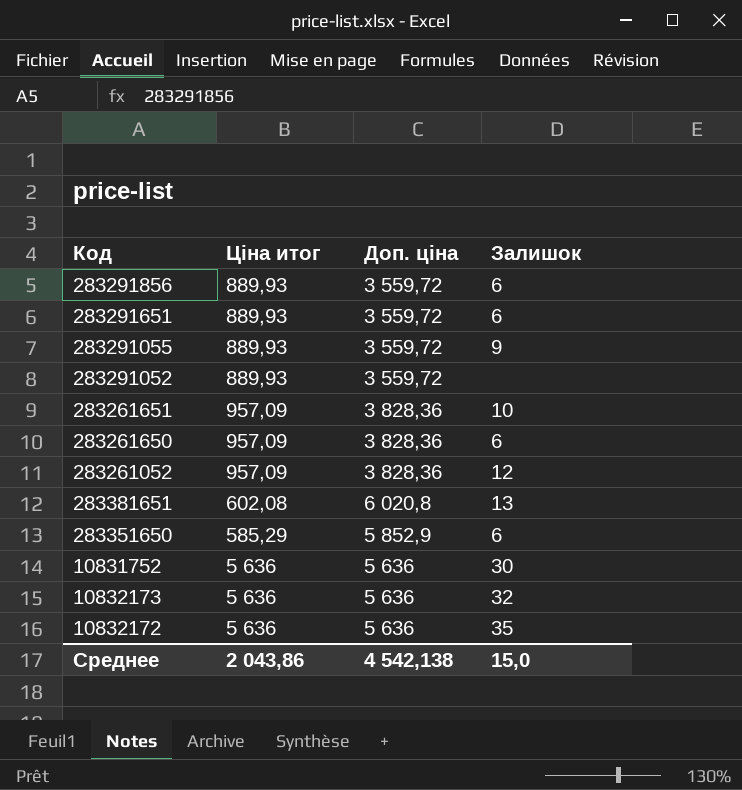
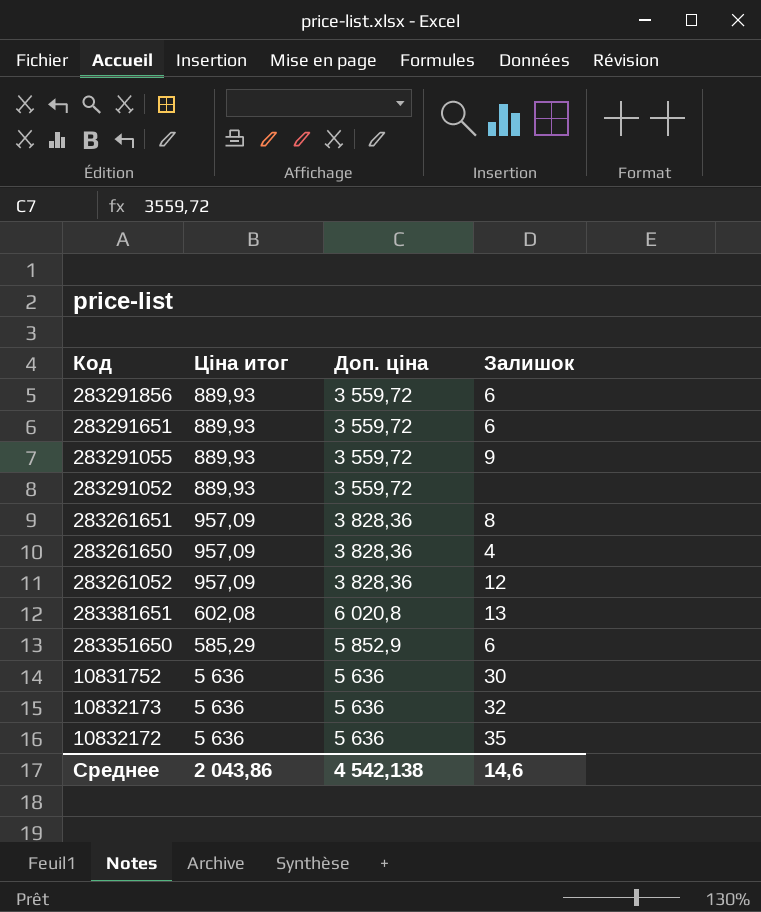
283261651 | Залишок: 10 -> 8
283261650 | Залишок: 6 -> 4
Среднее | Залишок: 15,0 -> 14,6

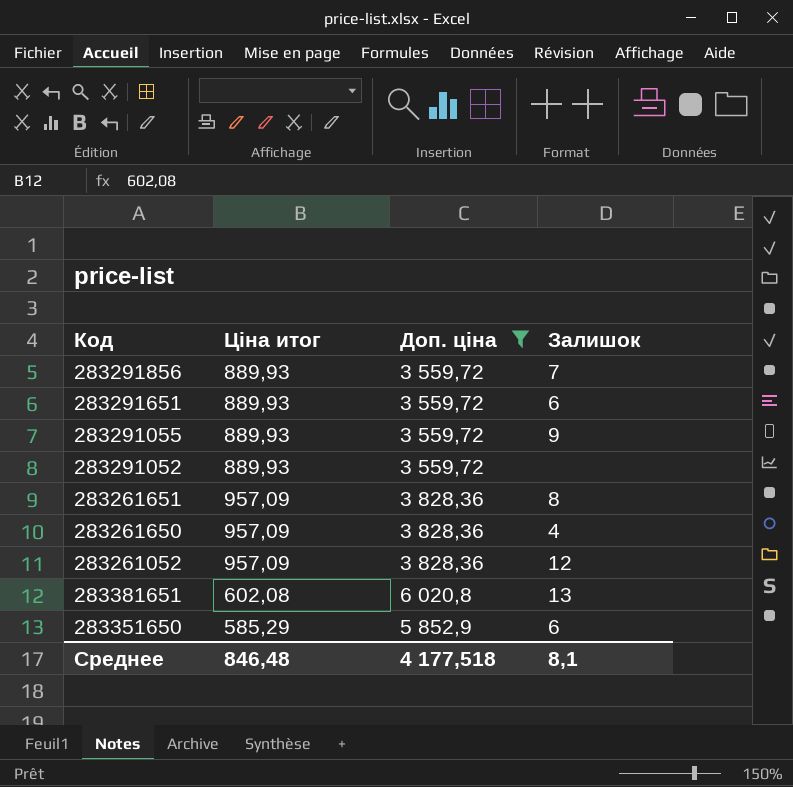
filter: none -> Доп. ціна != 5 636
283291856 | Залишок: 6 -> 7
Среднее | Ціна итог: 2 043,86 -> 846,48
Среднее | Доп. ціна: 4 542,138 -> 4 177,518
Среднее | Залишок: 14,6 -> 8,1

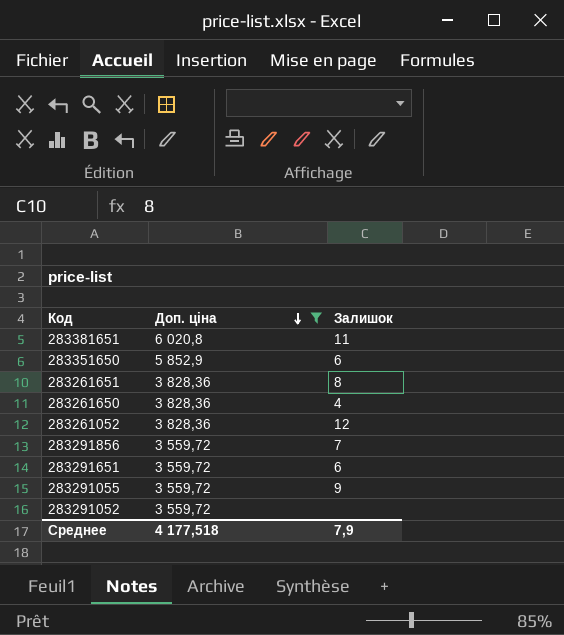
row order: none -> Доп. ціна descending
column Ціна итог | position: 2 -> none
283381651 | Залишок: 13 -> 11
Среднее | Залишок: 8,1 -> 7,9

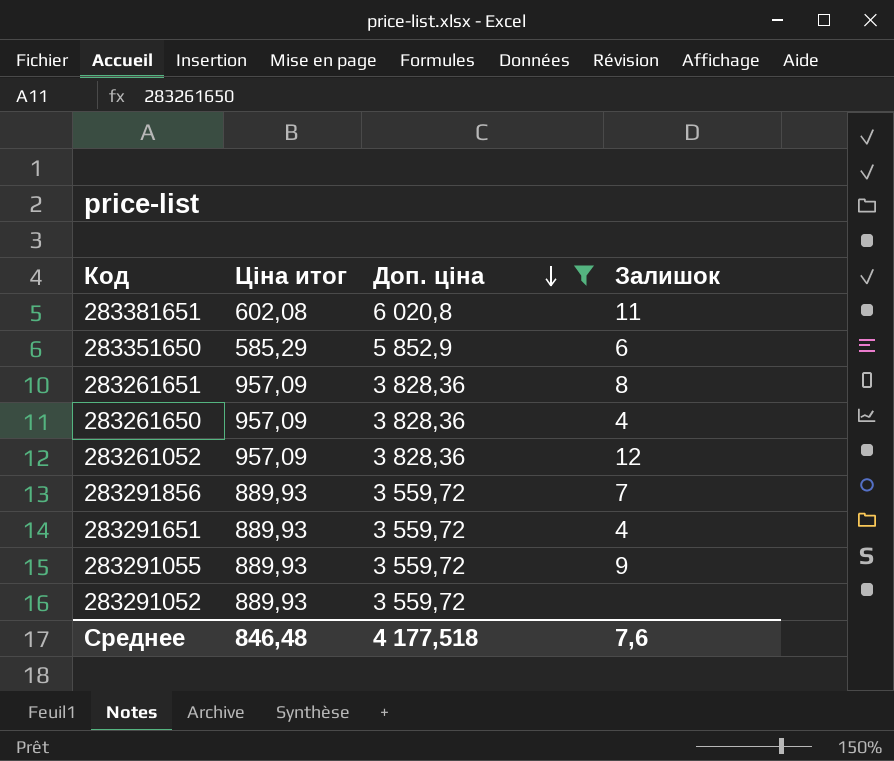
column Ціна итог | position: none -> 2
283291651 | Залишок: 6 -> 4
Среднее | Залишок: 7,9 -> 7,6

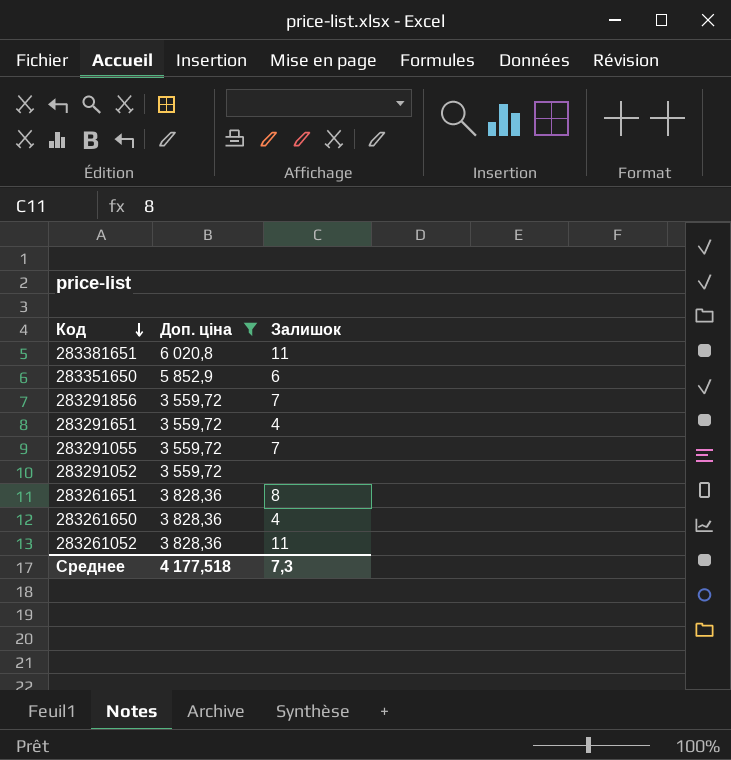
row order: Доп. ціна descending -> Код descending
column Ціна итог | position: 2 -> none
283291055 | Залишок: 9 -> 7
283261052 | Залишок: 12 -> 11
Среднее | Залишок: 7,6 -> 7,3

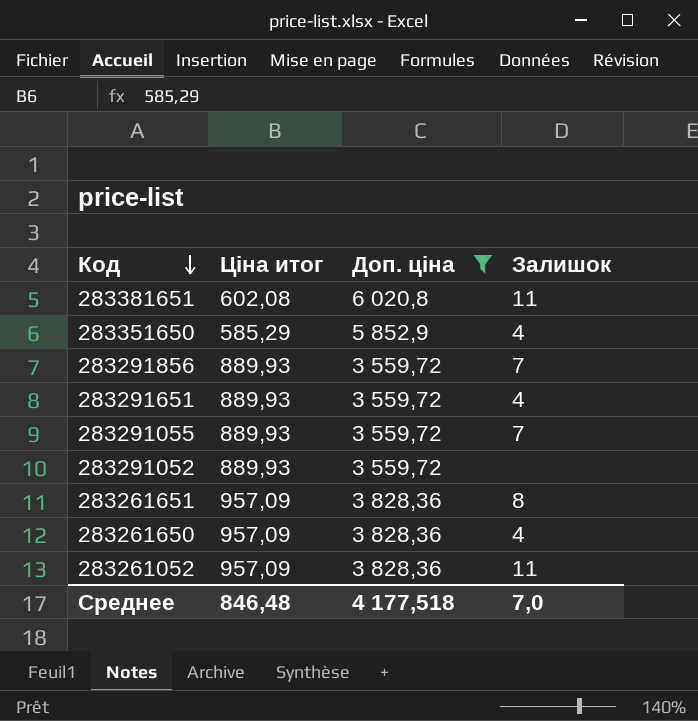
column Ціна итог | position: none -> 2
283351650 | Залишок: 6 -> 4
Среднее | Залишок: 7,3 -> 7,0

